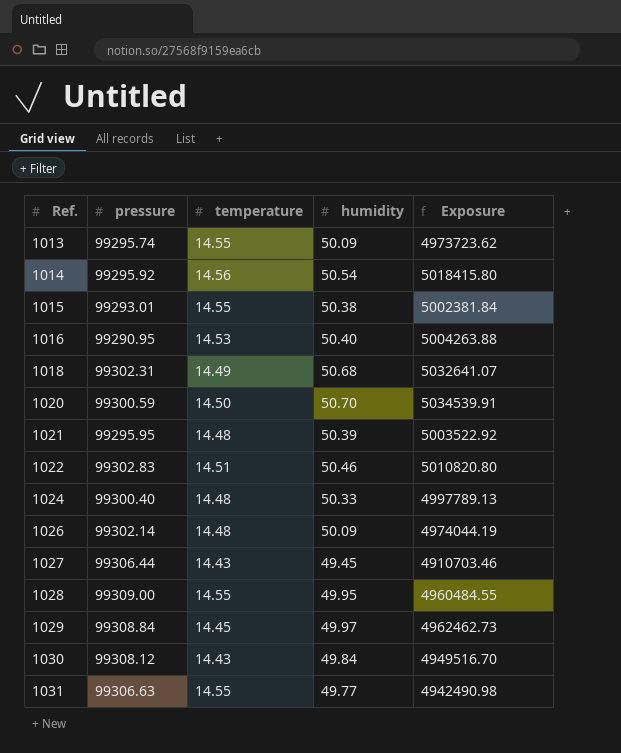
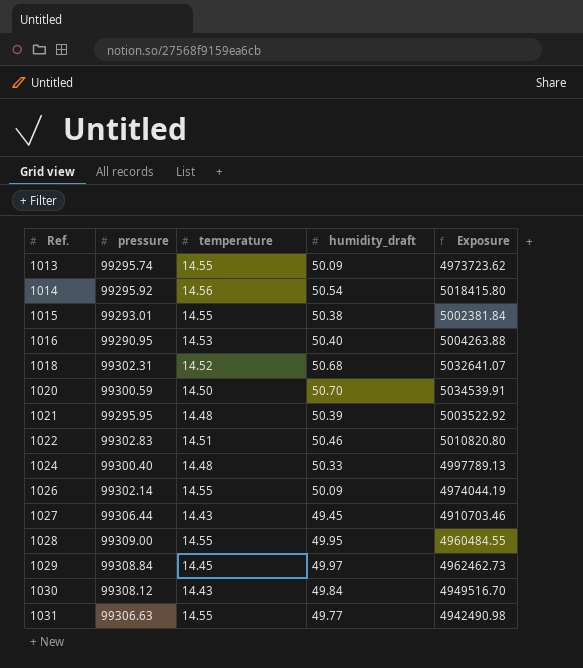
column name: humidity -> humidity_draft
1018 | temperature: 14.49 -> 14.52
1026 | temperature: 14.48 -> 14.55

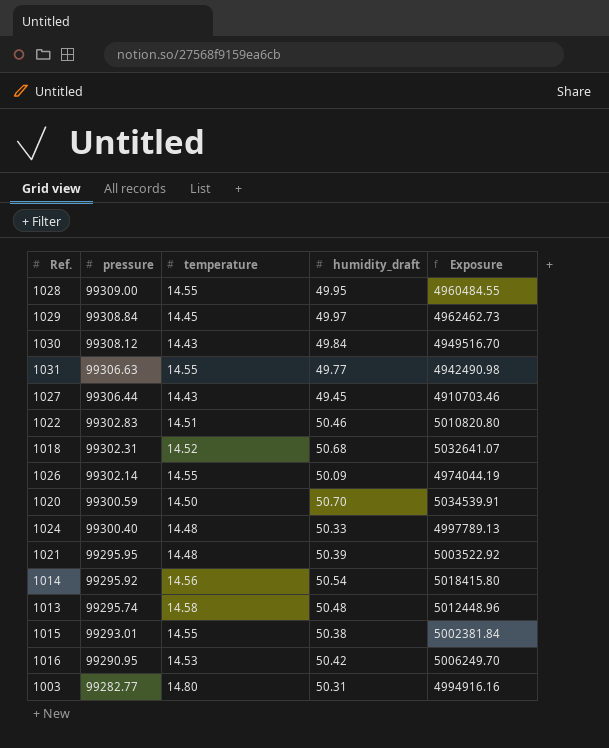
row order: Ref. ascending -> pressure descending
1013 | temperature: 14.55 -> 14.58
1013 | humidity_draft: 50.09 -> 50.48
1013 | Exposure: 4973723.62 -> 5012448.96
1016 | humidity_draft: 50.40 -> 50.42
1016 | Exposure: 5004263.88 -> 5006249.70
row 1003: none -> 99282.77 | 14.80 | 50.31 | 4994916.16

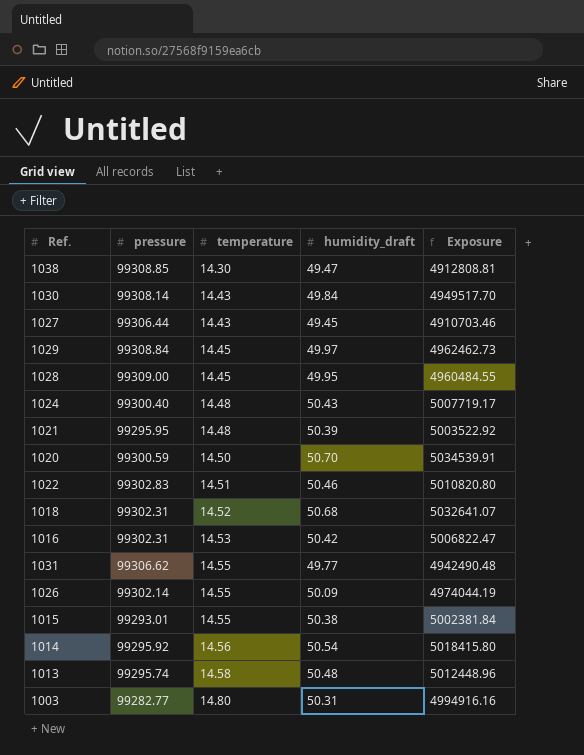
row order: pressure descending -> temperature ascending
row 1038: none -> 99308.85 | 14.30 | 49.47 | 4912808.81
1030 | pressure: 99308.12 -> 99308.14
1030 | Exposure: 4949516.70 -> 4949517.70
1028 | temperature: 14.55 -> 14.45
1024 | humidity_draft: 50.33 -> 50.43
1024 | Exposure: 4997789.13 -> 5007719.17
1016 | pressure: 99290.95 -> 99302.31
1016 | Exposure: 5006249.70 -> 5006822.47
1031 | pressure: 99306.63 -> 99306.62
1031 | Exposure: 4942490.98 -> 4942490.48

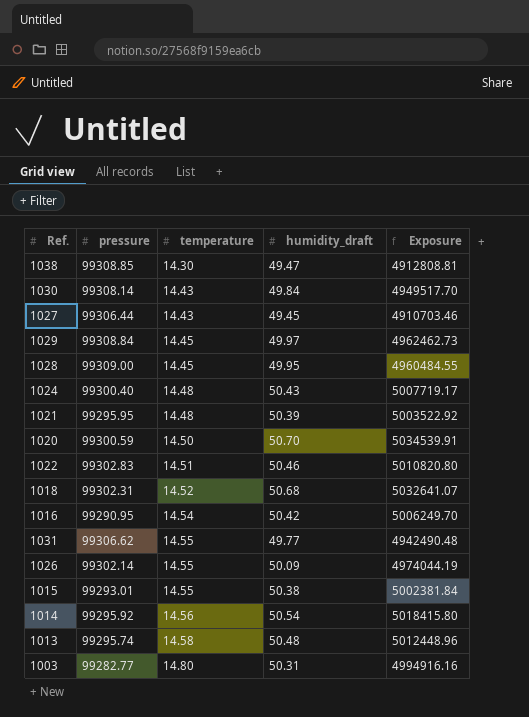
1016 | pressure: 99302.31 -> 99290.95
1016 | temperature: 14.53 -> 14.54
1016 | Exposure: 5006822.47 -> 5006249.70

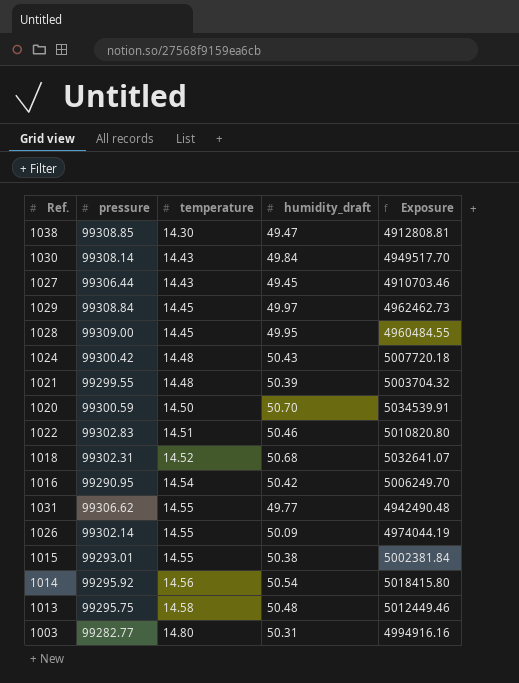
1024 | pressure: 99300.40 -> 99300.42
1024 | Exposure: 5007719.17 -> 5007720.18
1021 | pressure: 99295.95 -> 99299.55
1021 | Exposure: 5003522.92 -> 5003704.32
1013 | pressure: 99295.74 -> 99295.75
1013 | Exposure: 5012448.96 -> 5012449.46

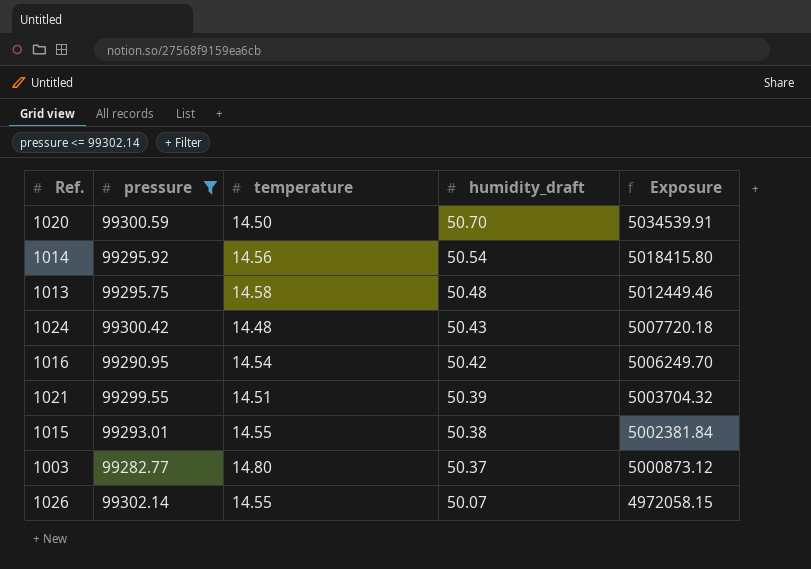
filter: none -> pressure <= 99302.14
row order: temperature ascending -> humidity_draft descending
1021 | temperature: 14.48 -> 14.51
1003 | humidity_draft: 50.31 -> 50.37
1003 | Exposure: 4994916.16 -> 5000873.12
1026 | humidity_draft: 50.09 -> 50.07
1026 | Exposure: 4974044.19 -> 4972058.15

